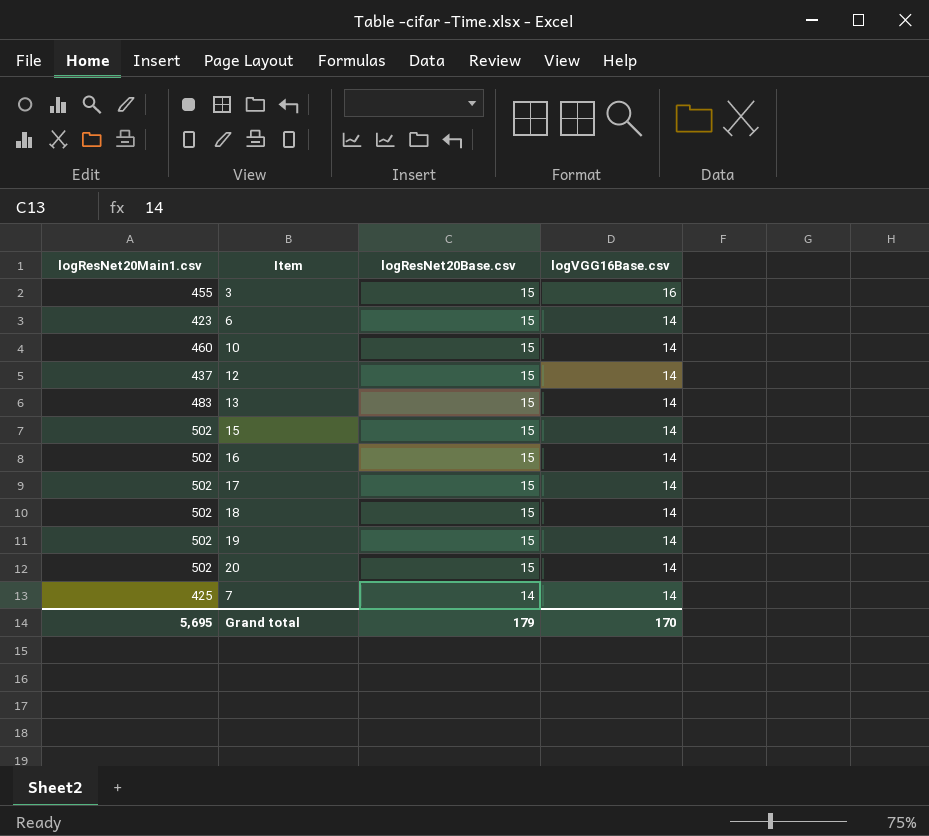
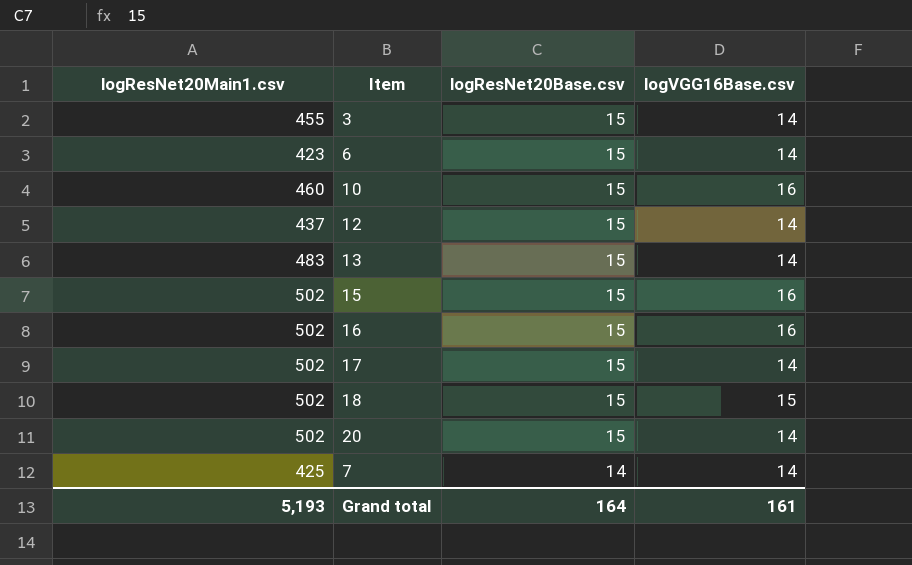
row 19: 502 | 15 | 14 -> none
3 | logVGG16Base.csv: 16 -> 14
10 | logVGG16Base.csv: 14 -> 16
15 | logVGG16Base.csv: 14 -> 16
16 | logVGG16Base.csv: 14 -> 16
18 | logVGG16Base.csv: 14 -> 15
Grand total | logResNet20Main1.csv: 5,695 -> 5,193
Grand total | logResNet20Base.csv: 179 -> 164
Grand total | logVGG16Base.csv: 170 -> 161

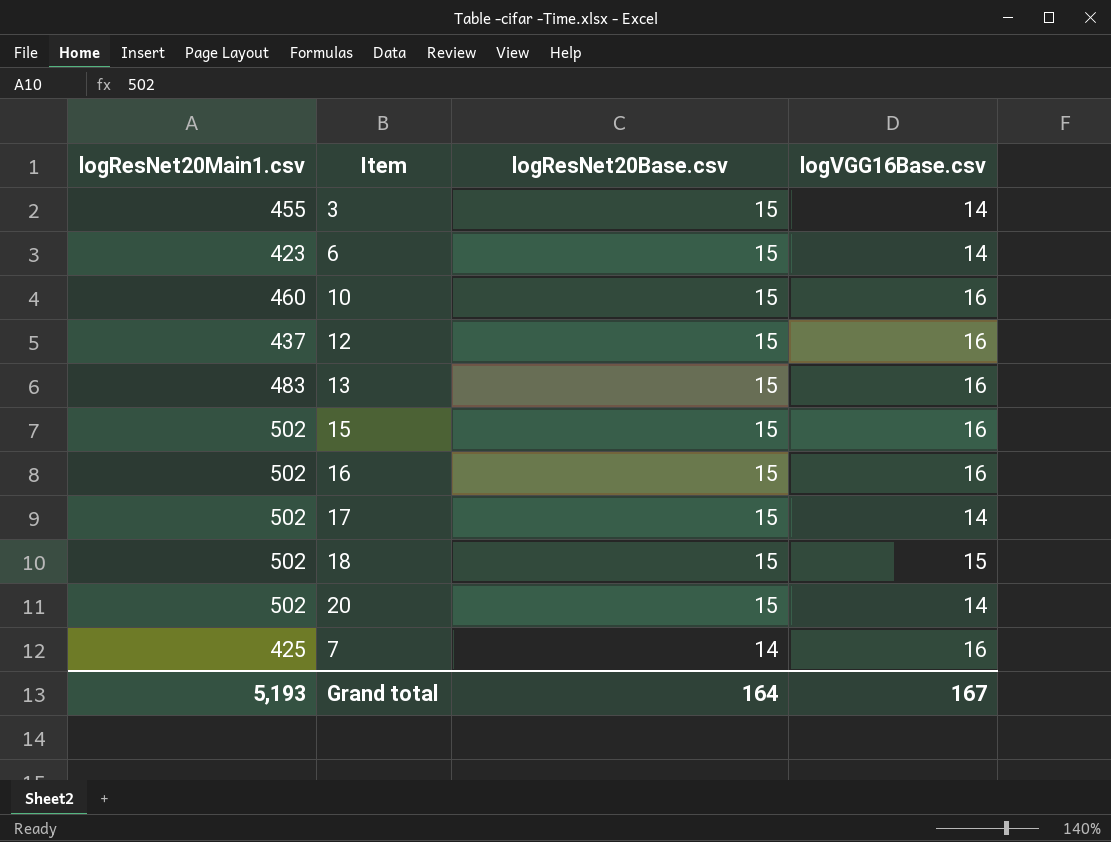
12 | logVGG16Base.csv: 14 -> 16
13 | logVGG16Base.csv: 14 -> 16
7 | logVGG16Base.csv: 14 -> 16
Grand total | logVGG16Base.csv: 161 -> 167

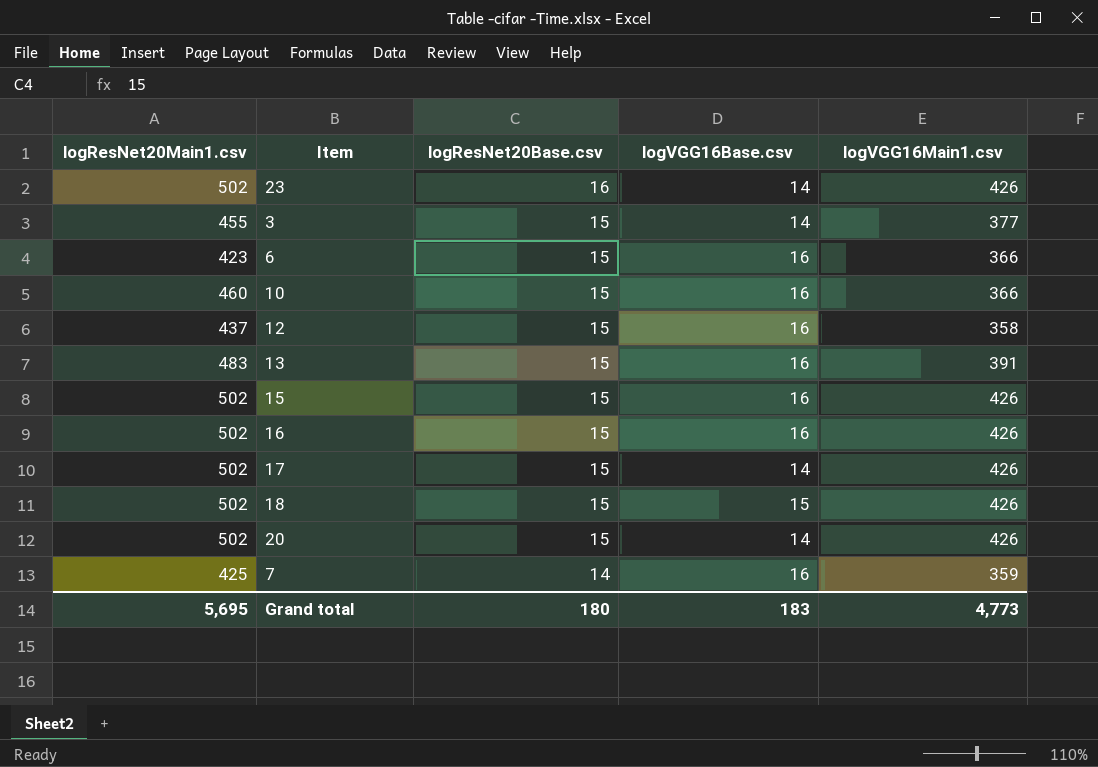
column logVGG16Main1.csv | position: none -> 5
row 23: none -> 502 | 16 | 14 | 426
6 | logVGG16Base.csv: 14 -> 16
Grand total | logResNet20Main1.csv: 5,193 -> 5,695
Grand total | logResNet20Base.csv: 164 -> 180
Grand total | logVGG16Base.csv: 167 -> 183

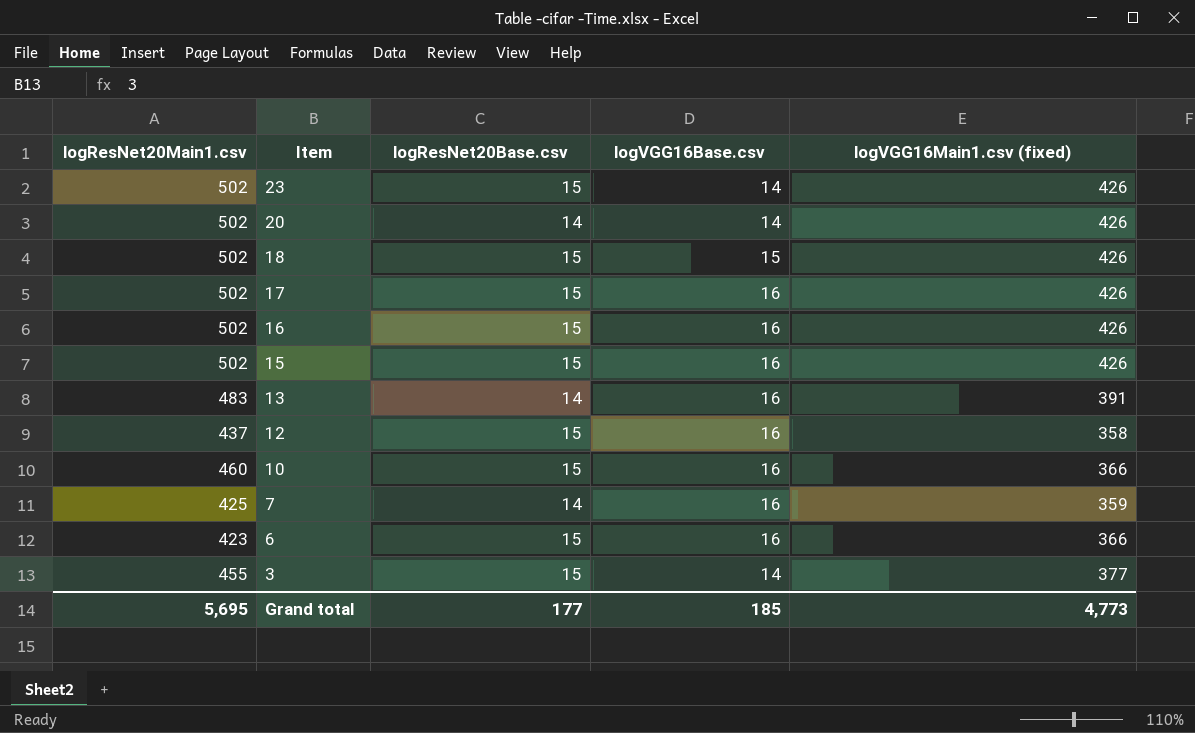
row order: logResNet20Base.csv descending -> Item descending
column name: logVGG16Main1.csv -> logVGG16Main1.csv (fixed)
23 | logResNet20Base.csv: 16 -> 15
20 | logResNet20Base.csv: 15 -> 14
17 | logVGG16Base.csv: 14 -> 16
13 | logResNet20Base.csv: 15 -> 14
Grand total | logResNet20Base.csv: 180 -> 177
Grand total | logVGG16Base.csv: 183 -> 185

